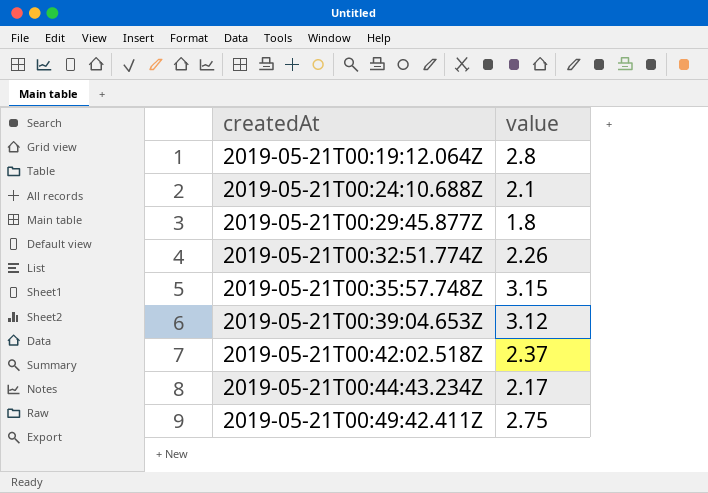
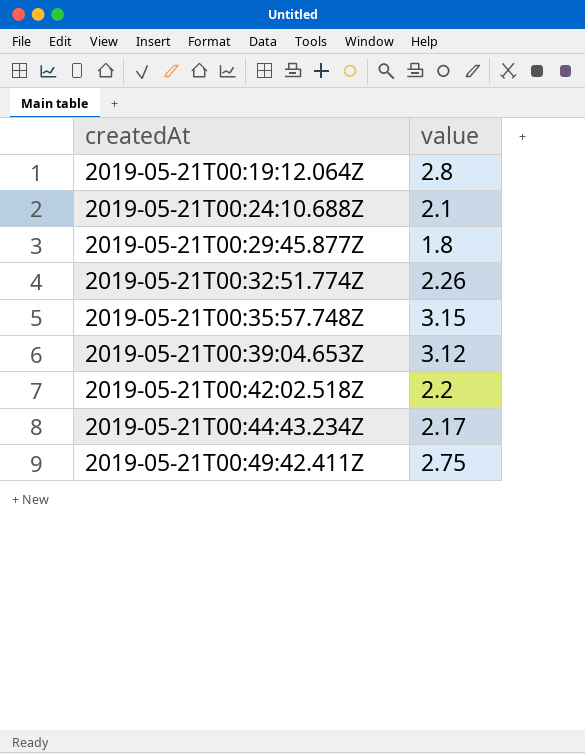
2019-05-21T00:42:02.518Z | value: 2.37 -> 2.2

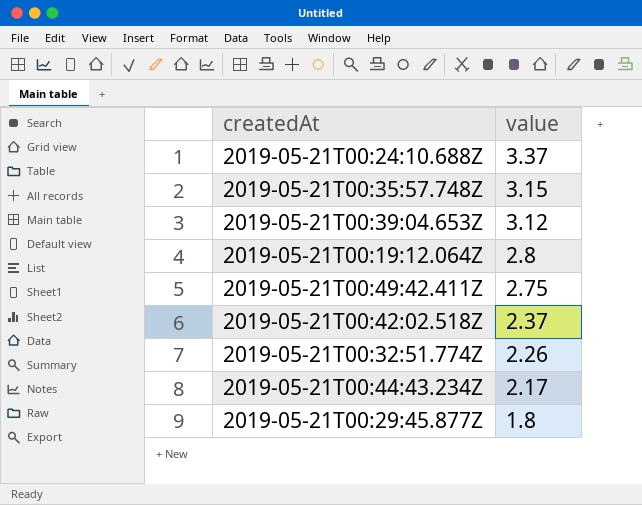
row order: createdAt ascending -> value descending
2019-05-21T00:24:10.688Z | value: 2.1 -> 3.37
2019-05-21T00:42:02.518Z | value: 2.2 -> 2.37

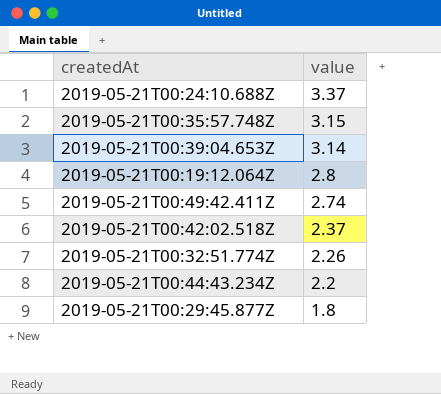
2019-05-21T00:39:04.653Z | value: 3.12 -> 3.14
2019-05-21T00:49:42.411Z | value: 2.75 -> 2.74
2019-05-21T00:44:43.234Z | value: 2.17 -> 2.2

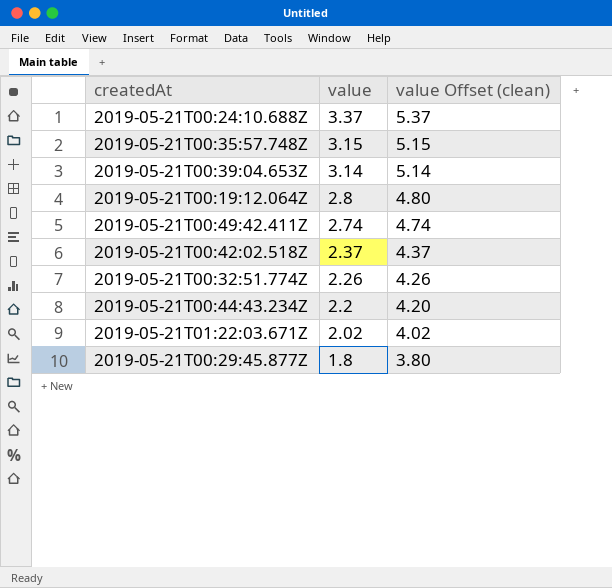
column value Offset (clean) | formula: none -> [value] + 2
row 2019-05-21T01:22:03.671Z: none -> 2.02 | 4.02

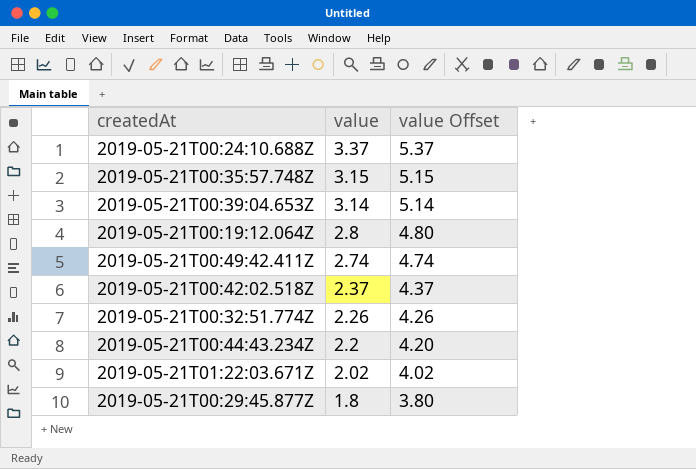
column name: value Offset (clean) -> value Offset

